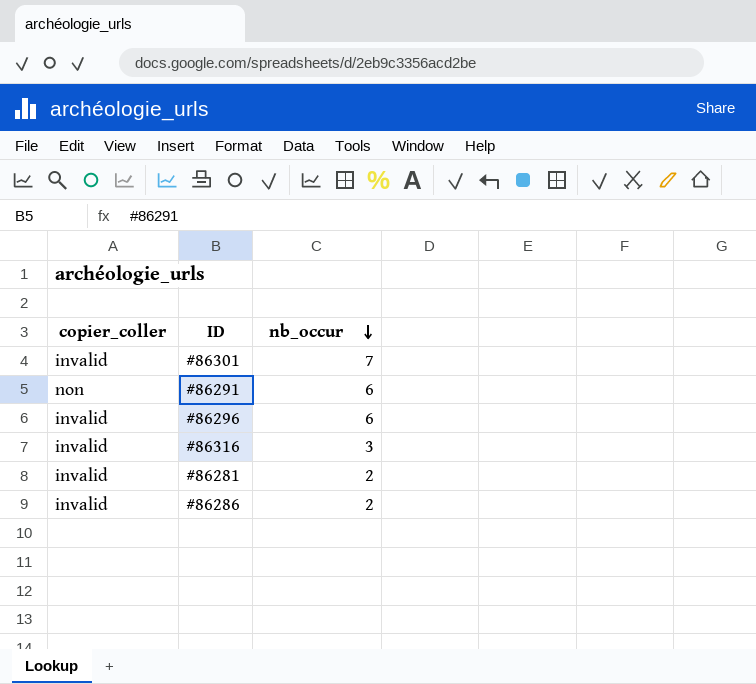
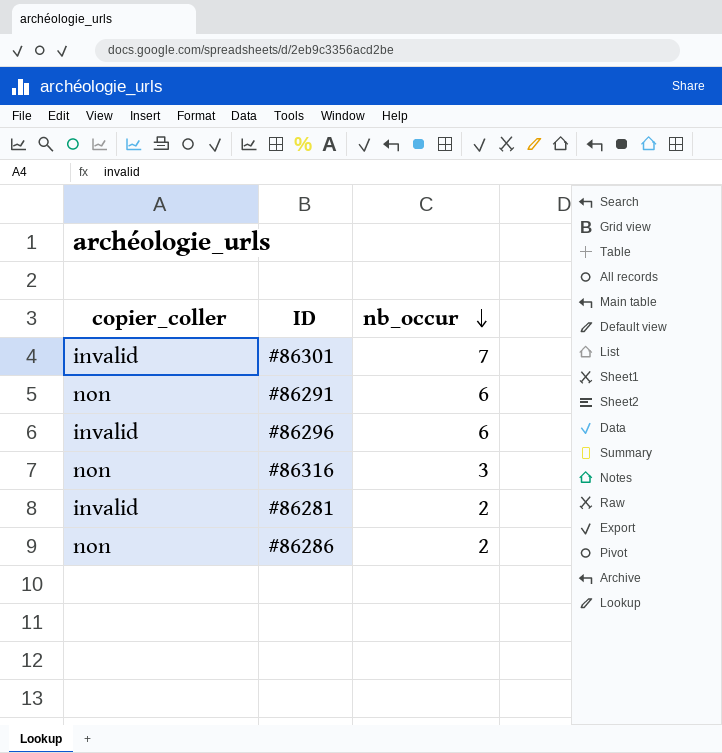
#86316 | copier_coller: invalid -> non
#86286 | copier_coller: invalid -> non

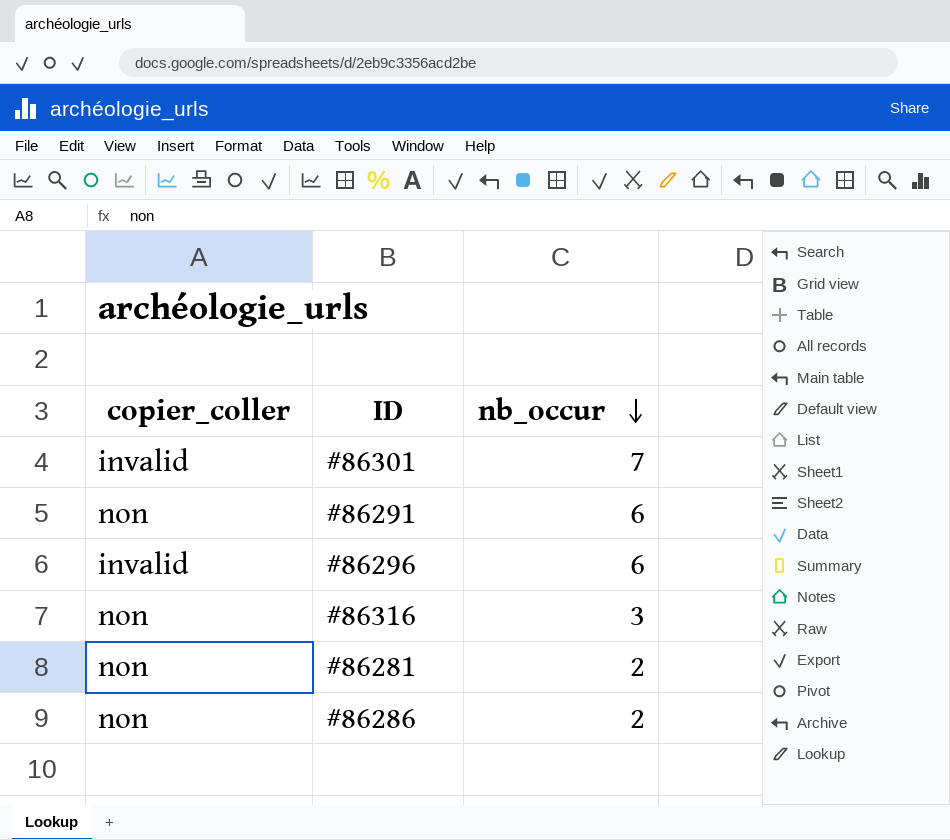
#86281 | copier_coller: invalid -> non

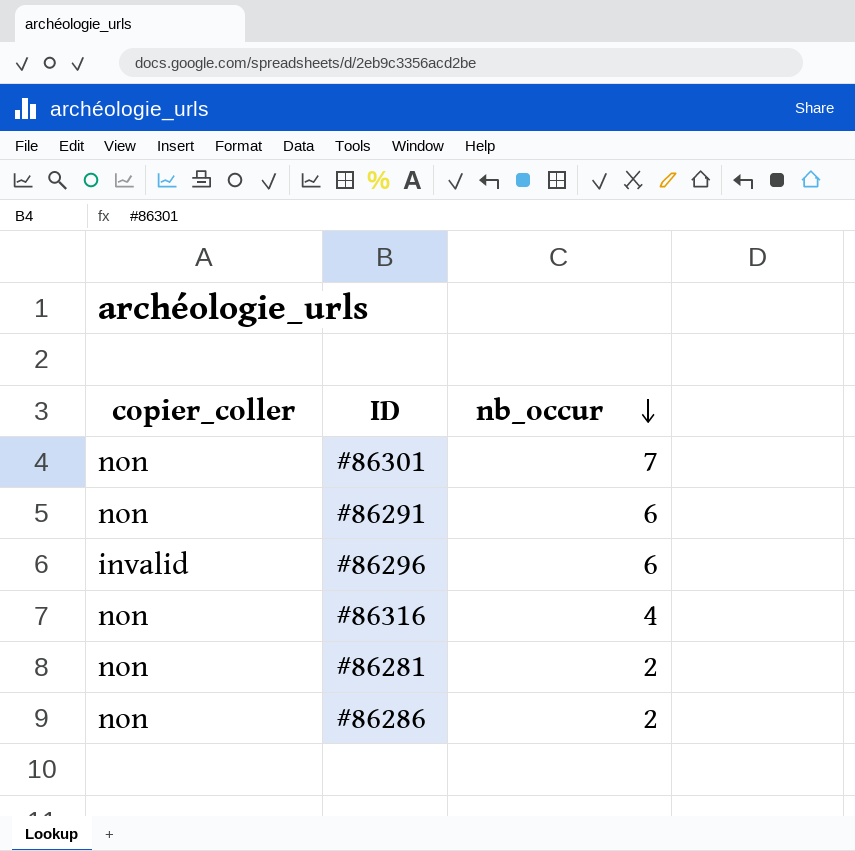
#86301 | copier_coller: invalid -> non
#86316 | nb_occur: 3 -> 4

